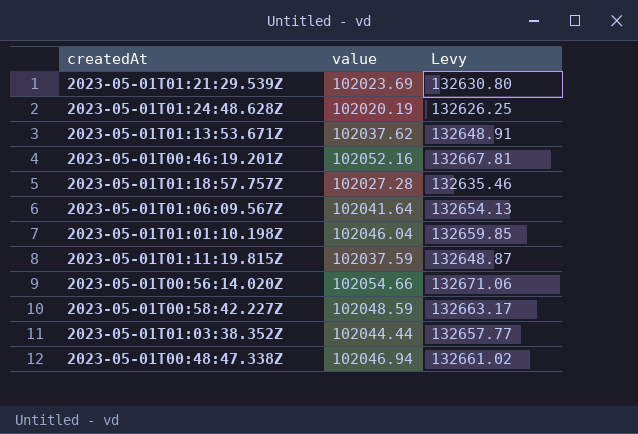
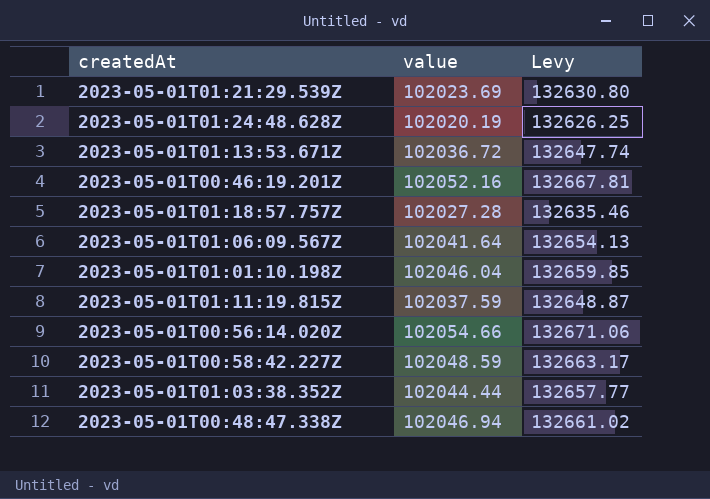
2023-05-01T01:13:53.671Z | value: 102037.62 -> 102036.72
2023-05-01T01:13:53.671Z | Levy: 132648.91 -> 132647.74

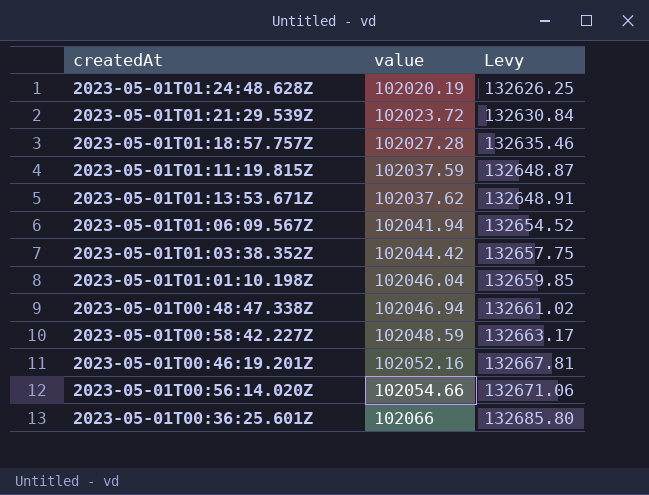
row order: none -> value ascending
2023-05-01T01:21:29.539Z | value: 102023.69 -> 102023.72
2023-05-01T01:21:29.539Z | Levy: 132630.80 -> 132630.84
2023-05-01T01:13:53.671Z | value: 102036.72 -> 102037.62
2023-05-01T01:13:53.671Z | Levy: 132647.74 -> 132648.91
2023-05-01T01:06:09.567Z | value: 102041.64 -> 102041.94
2023-05-01T01:06:09.567Z | Levy: 132654.13 -> 132654.52
2023-05-01T01:03:38.352Z | value: 102044.44 -> 102044.42
2023-05-01T01:03:38.352Z | Levy: 132657.77 -> 132657.75
row 2023-05-01T00:36:25.601Z: none -> 102066 | 132685.80

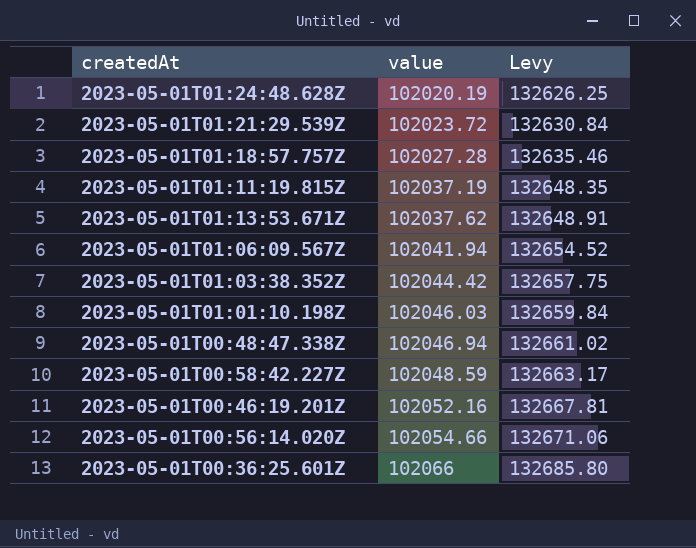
2023-05-01T01:11:19.815Z | value: 102037.59 -> 102037.19
2023-05-01T01:11:19.815Z | Levy: 132648.87 -> 132648.35
2023-05-01T01:01:10.198Z | value: 102046.04 -> 102046.03
2023-05-01T01:01:10.198Z | Levy: 132659.85 -> 132659.84

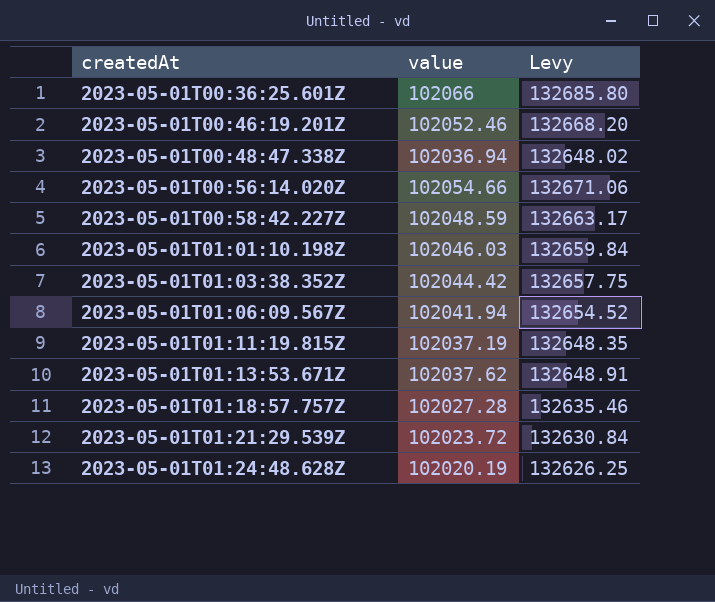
row order: value ascending -> createdAt ascending
2023-05-01T00:46:19.201Z | value: 102052.16 -> 102052.46
2023-05-01T00:46:19.201Z | Levy: 132667.81 -> 132668.20
2023-05-01T00:48:47.338Z | value: 102046.94 -> 102036.94
2023-05-01T00:48:47.338Z | Levy: 132661.02 -> 132648.02

